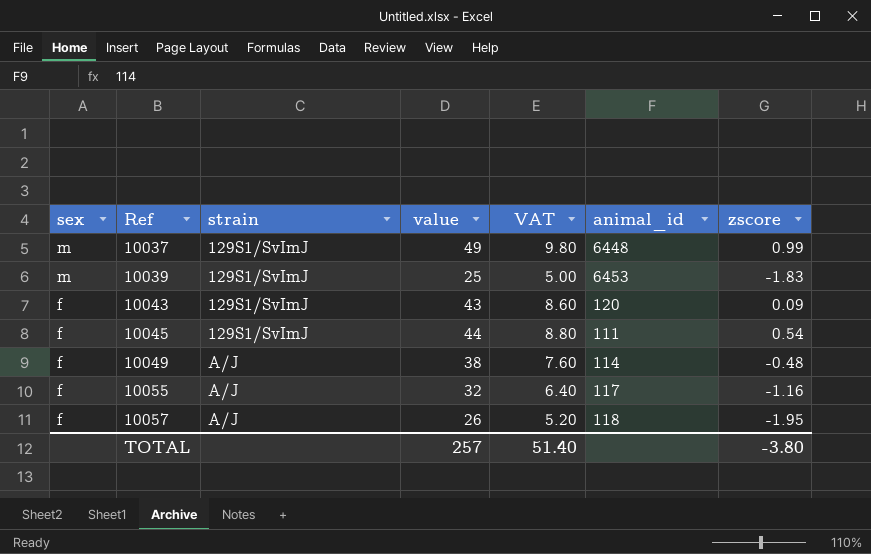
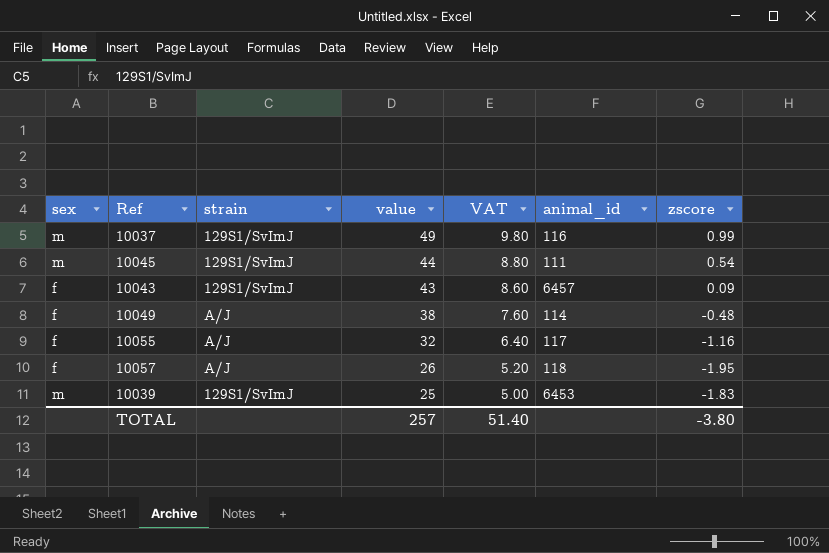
row order: sex descending -> value descending
10037 | animal_id: 6448 -> 116
10045 | sex: f -> m
10043 | animal_id: 120 -> 6457

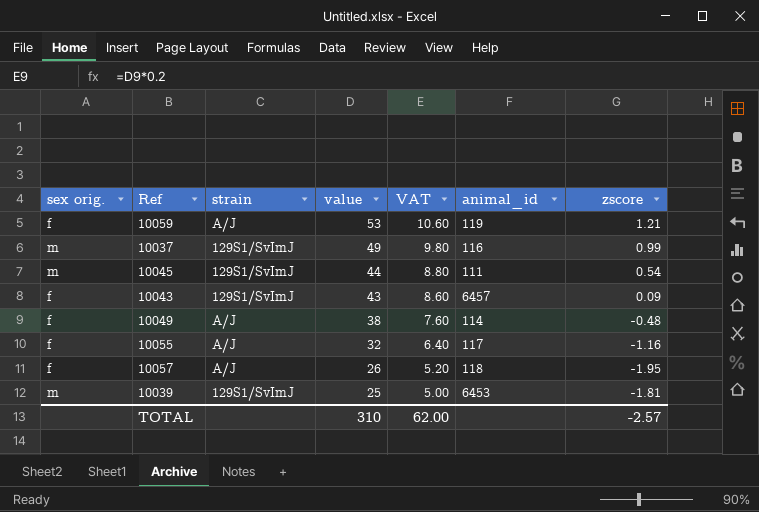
column name: sex -> sex orig.
row 10059: none -> f | A/J | 53 | 10.60 | 119 | 1.21
10039 | zscore: -1.83 -> -1.81
TOTAL | value: 257 -> 310
TOTAL | VAT: 51.40 -> 62.00
TOTAL | zscore: -3.80 -> -2.57

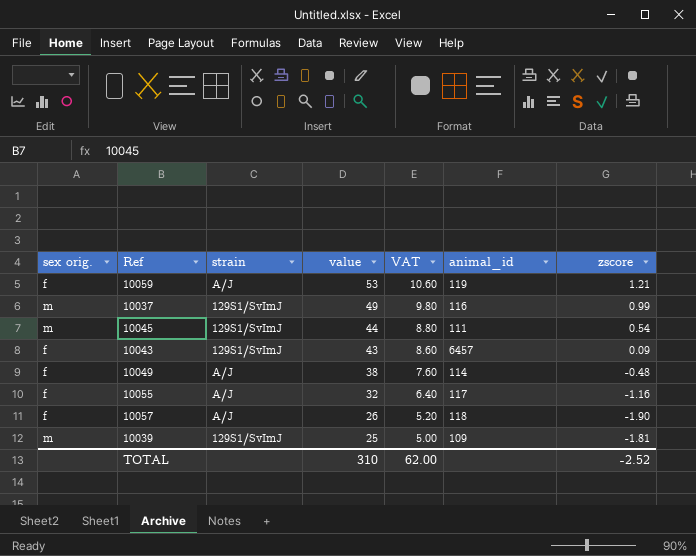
10057 | zscore: -1.95 -> -1.90
10039 | animal_id: 6453 -> 109
TOTAL | zscore: -2.57 -> -2.52

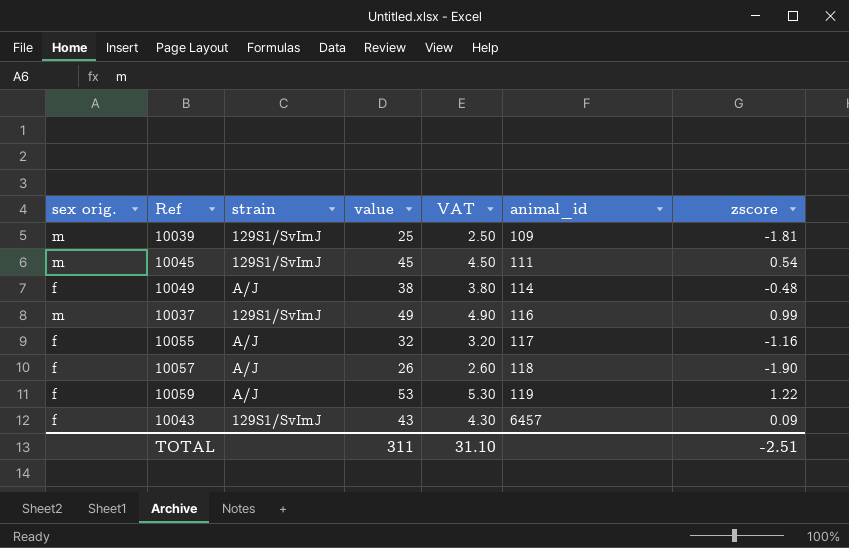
row order: value descending -> animal_id ascending
column VAT | formula: [value] * 0.2 -> [value] * 0.1
10045 | value: 44 -> 45
10059 | zscore: 1.21 -> 1.22
TOTAL | value: 310 -> 311
TOTAL | VAT: 62.00 -> 31.10
TOTAL | zscore: -2.52 -> -2.51

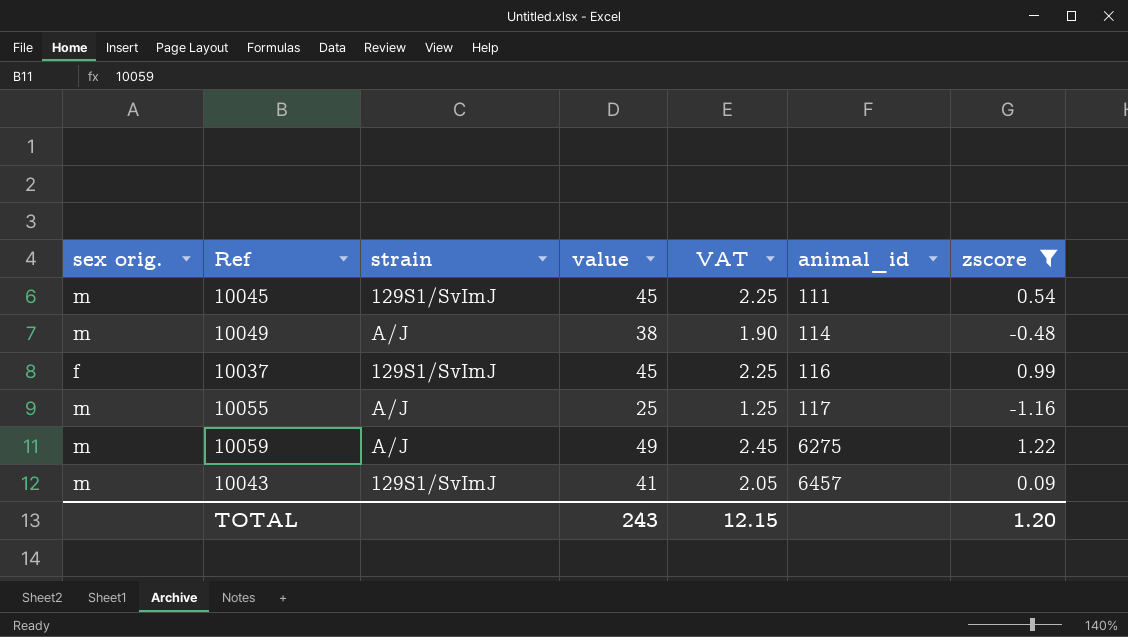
filter: none -> zscore >= -1.16
column VAT | formula: [value] * 0.1 -> [value] * 0.05
10049 | sex orig.: f -> m
10037 | sex orig.: m -> f
10037 | value: 49 -> 45
10055 | sex orig.: f -> m
10055 | value: 32 -> 25
10059 | sex orig.: f -> m
10059 | value: 53 -> 49
10059 | animal_id: 119 -> 6275
10043 | sex orig.: f -> m
10043 | value: 43 -> 41
TOTAL | value: 311 -> 243
TOTAL | VAT: 31.10 -> 12.15
TOTAL | zscore: -2.51 -> 1.20

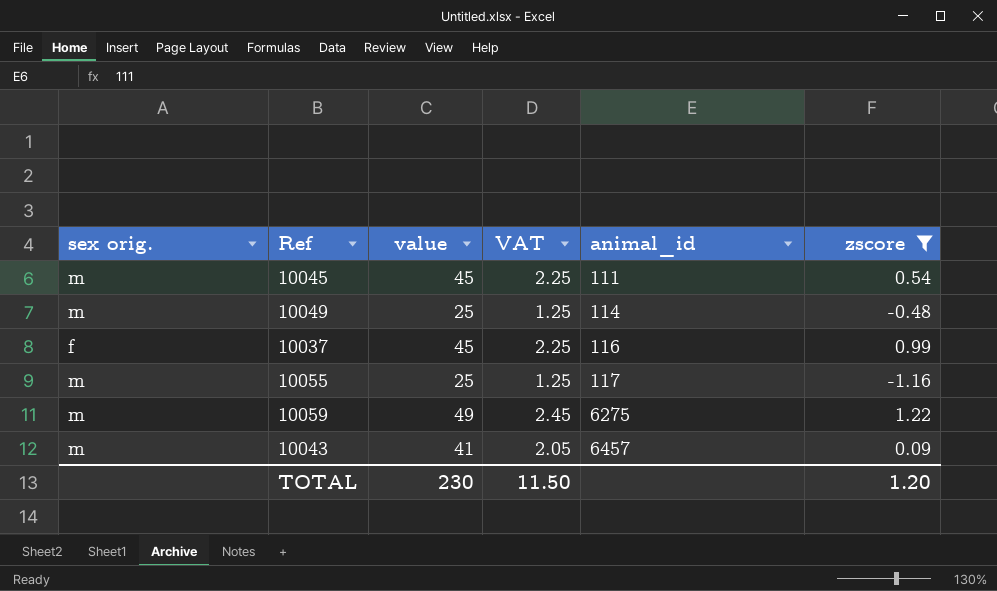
column strain | position: 3 -> none
10049 | value: 38 -> 25
10049 | VAT: 1.90 -> 1.25
TOTAL | value: 243 -> 230
TOTAL | VAT: 12.15 -> 11.50

